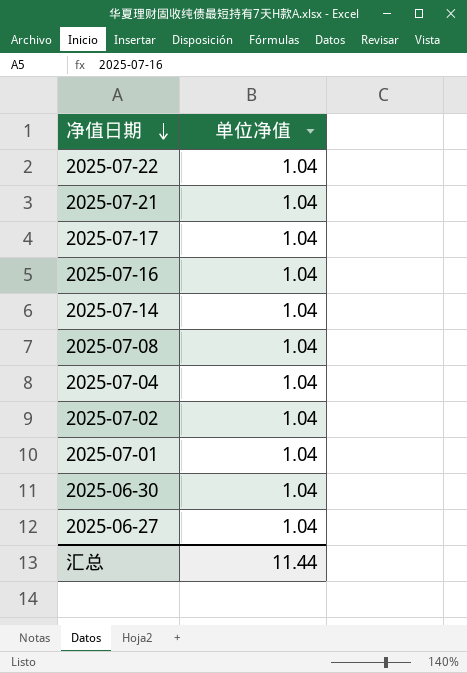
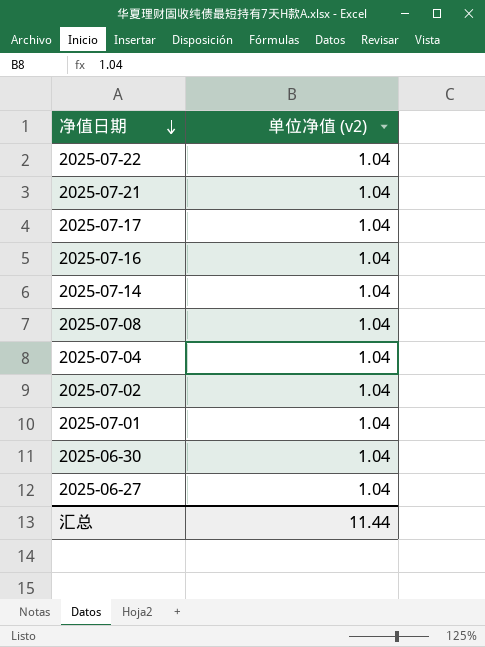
column name: 单位净值 -> 单位净值 (v2)

